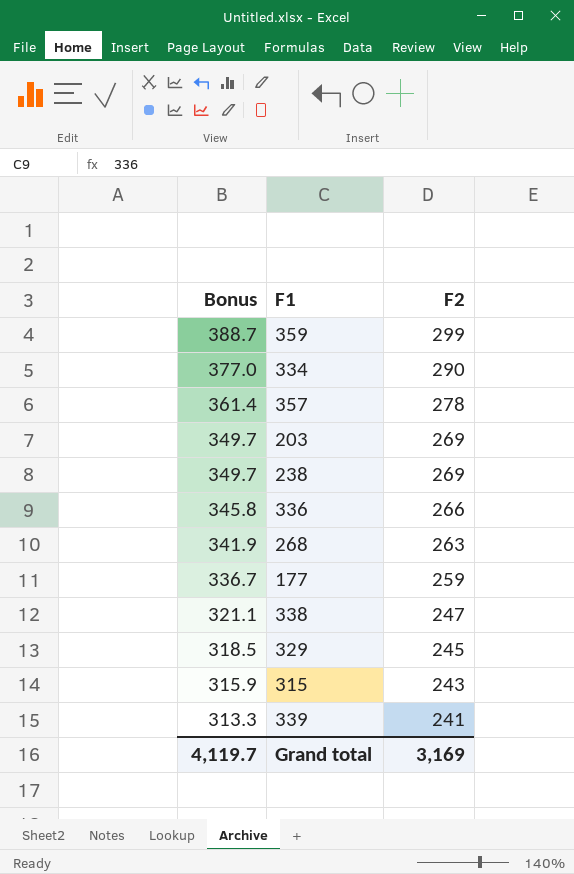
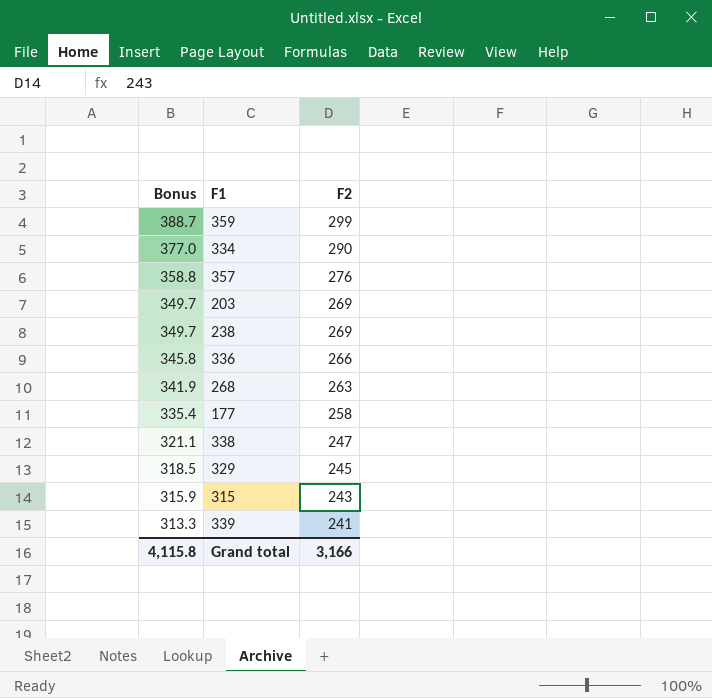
357 | Bonus: 361.4 -> 358.8
357 | F2: 278 -> 276
177 | Bonus: 336.7 -> 335.4
177 | F2: 259 -> 258
Grand total | Bonus: 4,119.7 -> 4,115.8
Grand total | F2: 3,169 -> 3,166

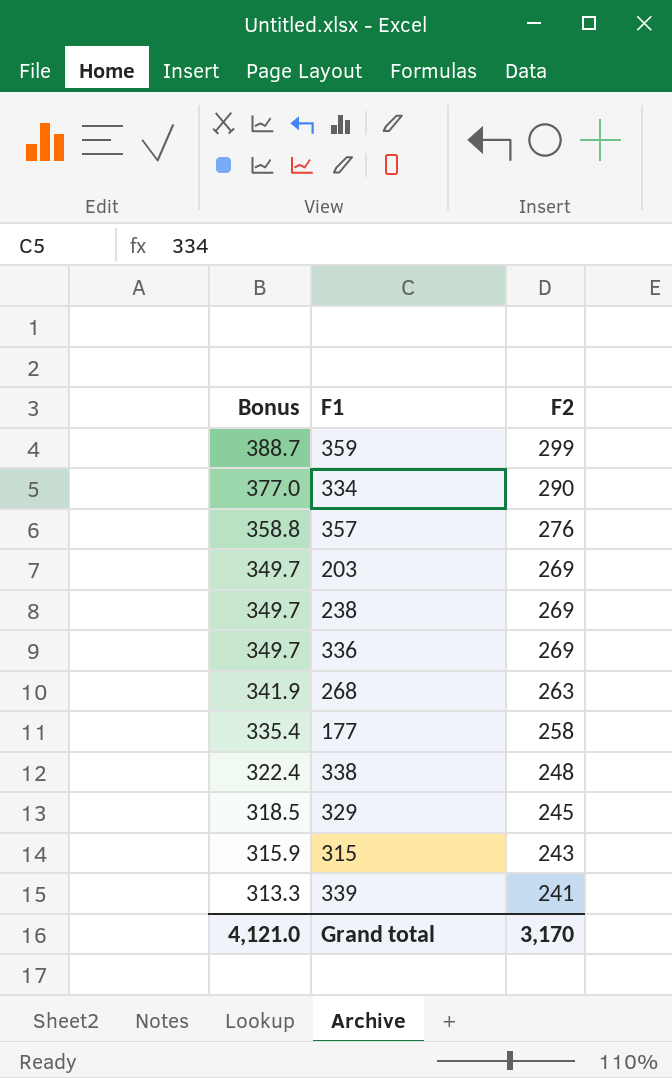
336 | Bonus: 345.8 -> 349.7
336 | F2: 266 -> 269
338 | Bonus: 321.1 -> 322.4
338 | F2: 247 -> 248
Grand total | Bonus: 4,115.8 -> 4,121.0
Grand total | F2: 3,166 -> 3,170

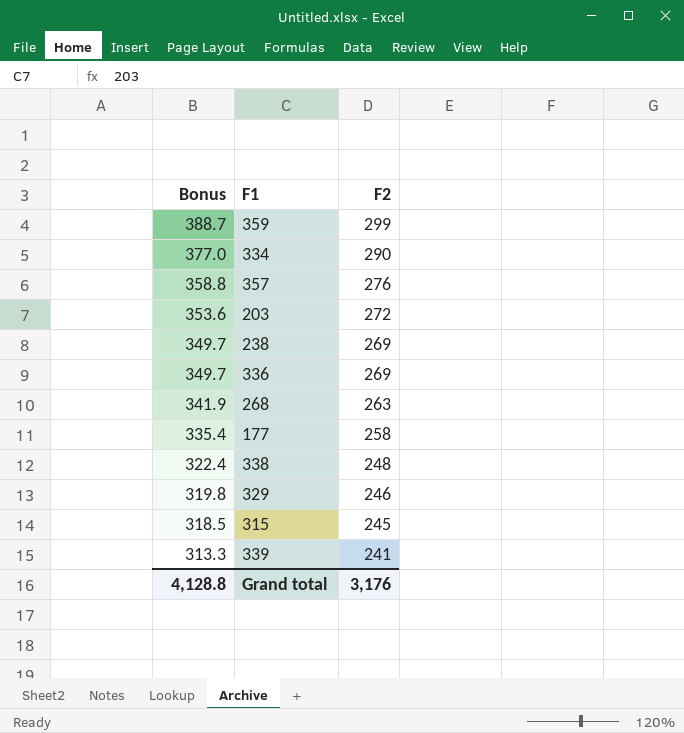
203 | Bonus: 349.7 -> 353.6
203 | F2: 269 -> 272
329 | Bonus: 318.5 -> 319.8
329 | F2: 245 -> 246
315 | Bonus: 315.9 -> 318.5
315 | F2: 243 -> 245
Grand total | Bonus: 4,121.0 -> 4,128.8
Grand total | F2: 3,170 -> 3,176

